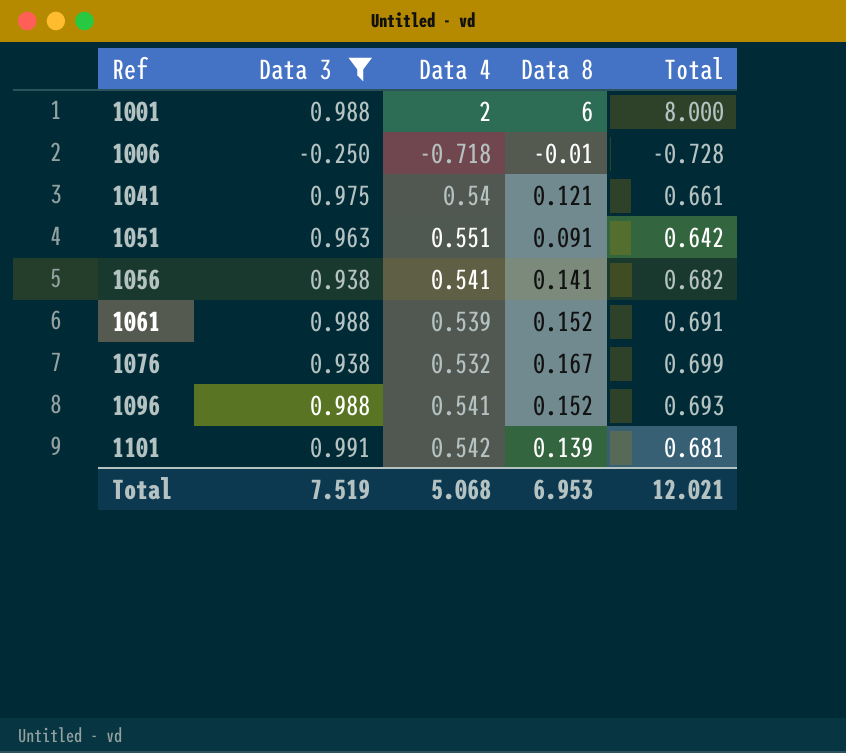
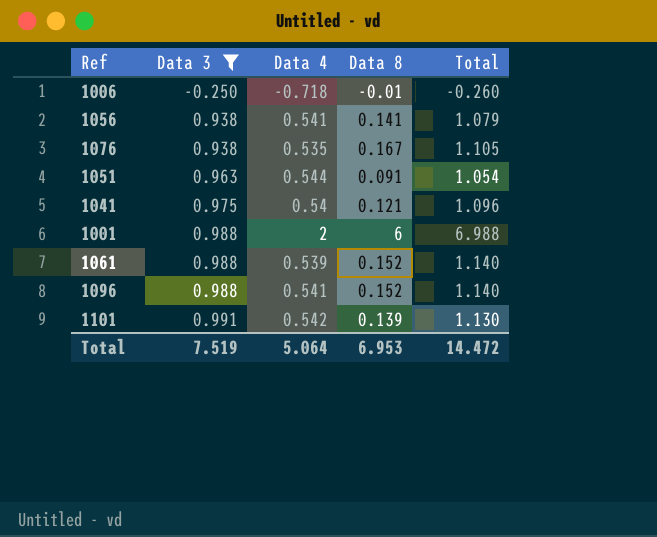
row order: Ref ascending -> Data 3 ascending
column Total | formula: [Data 4] + [Data 8] -> [Data 3] + [Data 8]
1076 | Data 4: 0.532 -> 0.535
1051 | Data 4: 0.551 -> 0.544
Total | Data 4: 5.068 -> 5.064
Total | Total: 12.021 -> 14.472

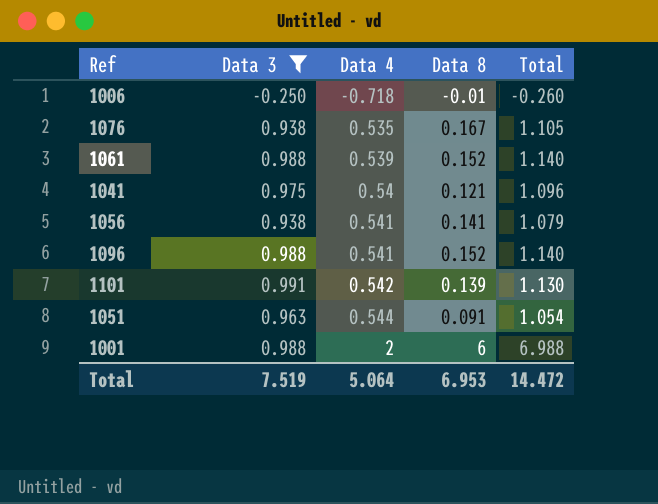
row order: Data 3 ascending -> Data 4 ascending

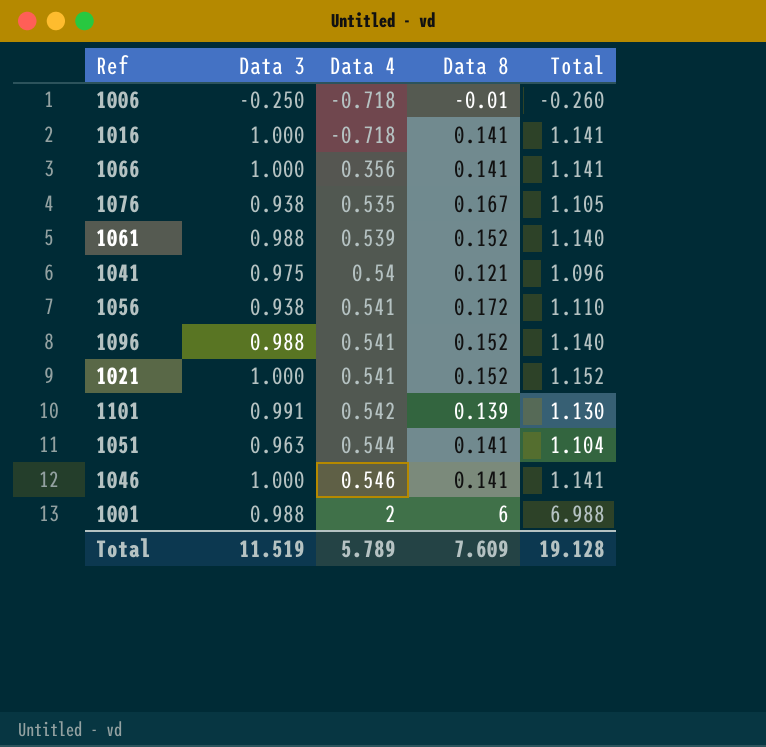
filter: Data 3 != 1.000 -> none
1056 | Data 8: 0.141 -> 0.172
1056 | Total: 1.079 -> 1.110
1051 | Data 8: 0.091 -> 0.141
1051 | Total: 1.054 -> 1.104
Total | Data 3: 7.519 -> 11.519
Total | Data 4: 5.064 -> 5.789
Total | Data 8: 6.953 -> 7.609
Total | Total: 14.472 -> 19.128

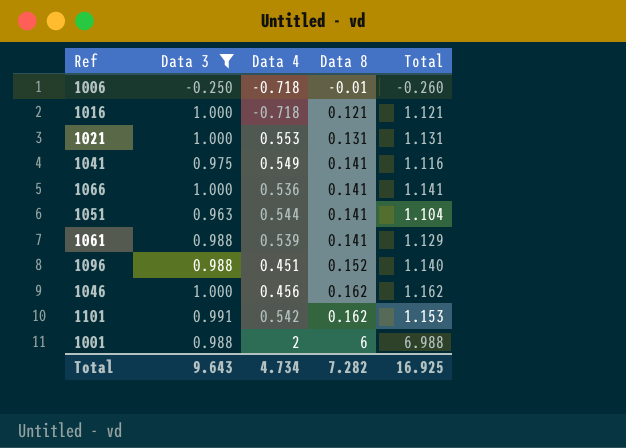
filter: none -> Data 3 != 0.938
row order: Data 4 ascending -> Data 8 ascending
1016 | Data 8: 0.141 -> 0.121
1016 | Total: 1.141 -> 1.121
1021 | Data 4: 0.541 -> 0.553
1021 | Data 8: 0.152 -> 0.131
1021 | Total: 1.152 -> 1.131
1041 | Data 4: 0.54 -> 0.549
1041 | Data 8: 0.121 -> 0.141
1041 | Total: 1.096 -> 1.116
1066 | Data 4: 0.356 -> 0.536
1061 | Data 8: 0.152 -> 0.141
1061 | Total: 1.140 -> 1.129
1096 | Data 4: 0.541 -> 0.451
1046 | Data 4: 0.546 -> 0.456
1046 | Data 8: 0.141 -> 0.162
1046 | Total: 1.141 -> 1.162
1101 | Data 8: 0.139 -> 0.162
1101 | Total: 1.130 -> 1.153
Total | Data 3: 11.519 -> 9.643
Total | Data 4: 5.789 -> 4.734
Total | Data 8: 7.609 -> 7.282
Total | Total: 19.128 -> 16.925

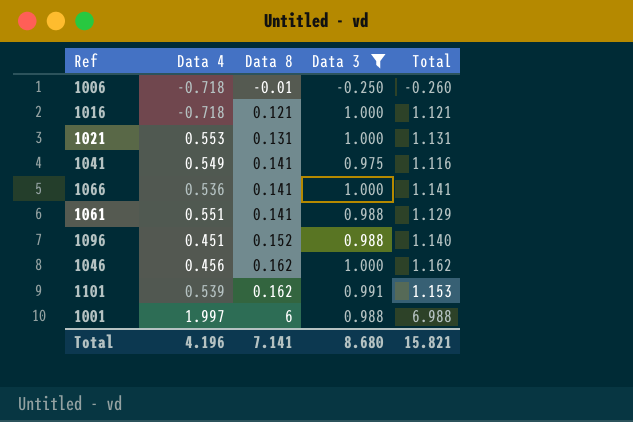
column Data 3 | position: 2 -> 4
row 1051: 0.963 | 0.544 | 0.141 | 1.104 -> none
1061 | Data 4: 0.539 -> 0.551
1101 | Data 4: 0.542 -> 0.539
1001 | Data 4: 2 -> 1.997
Total | Data 4: 4.734 -> 4.196
Total | Data 8: 7.282 -> 7.141
Total | Data 3: 9.643 -> 8.680
Total | Total: 16.925 -> 15.821

